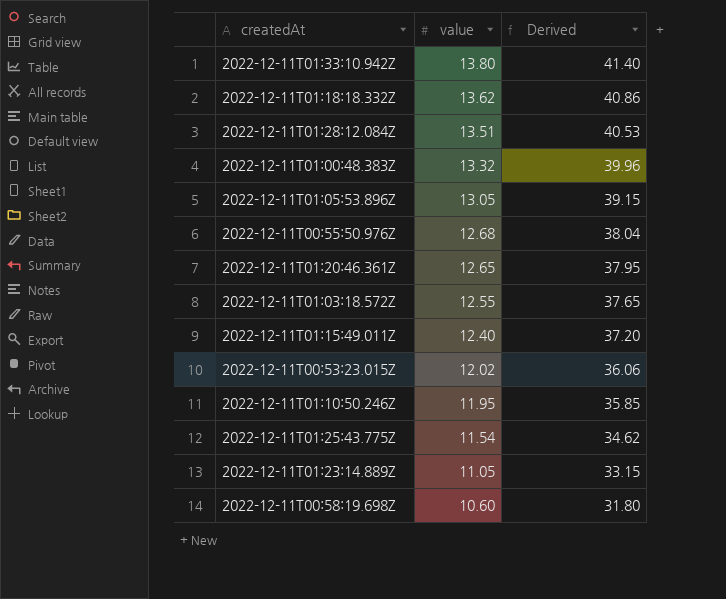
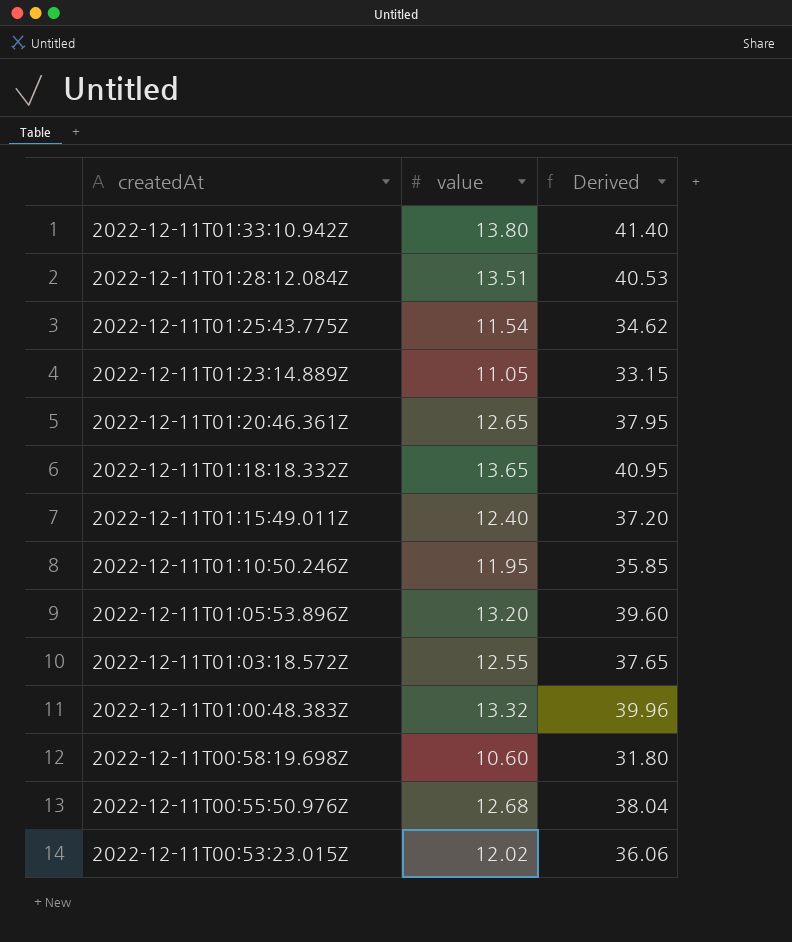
row order: value descending -> createdAt descending
2022-12-11T01:18:18.332Z | value: 13.62 -> 13.65
2022-12-11T01:18:18.332Z | Derived: 40.86 -> 40.95
2022-12-11T01:05:53.896Z | value: 13.05 -> 13.20
2022-12-11T01:05:53.896Z | Derived: 39.15 -> 39.60

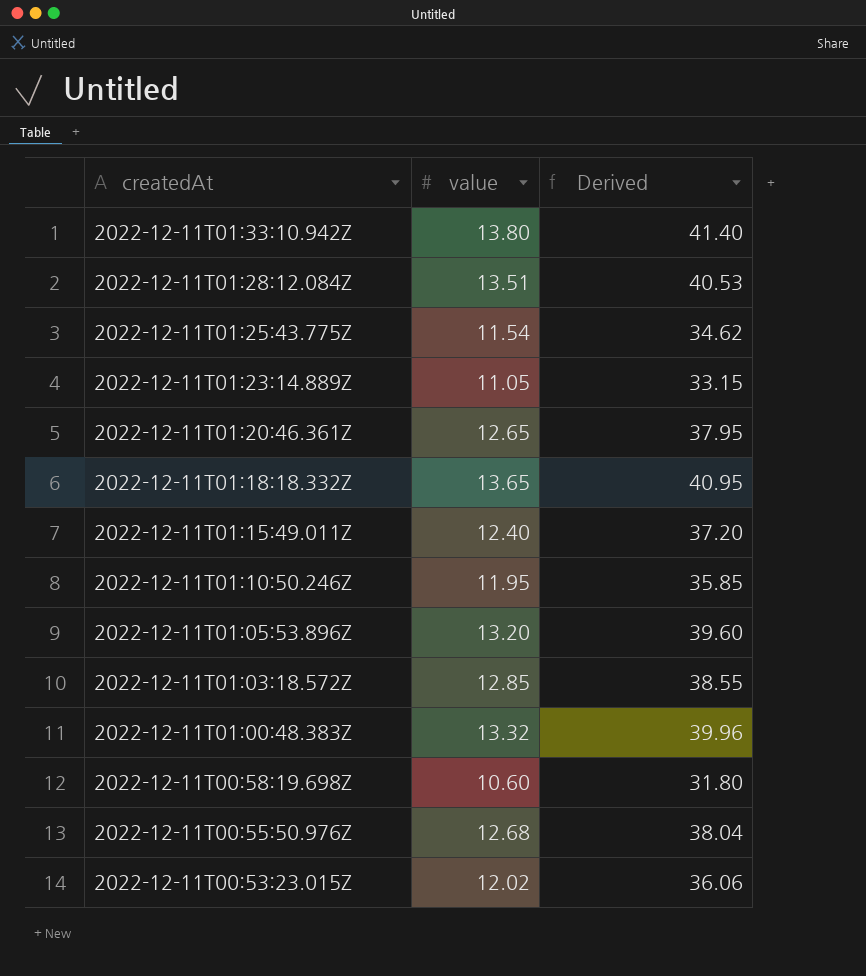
2022-12-11T01:03:18.572Z | value: 12.55 -> 12.85
2022-12-11T01:03:18.572Z | Derived: 37.65 -> 38.55

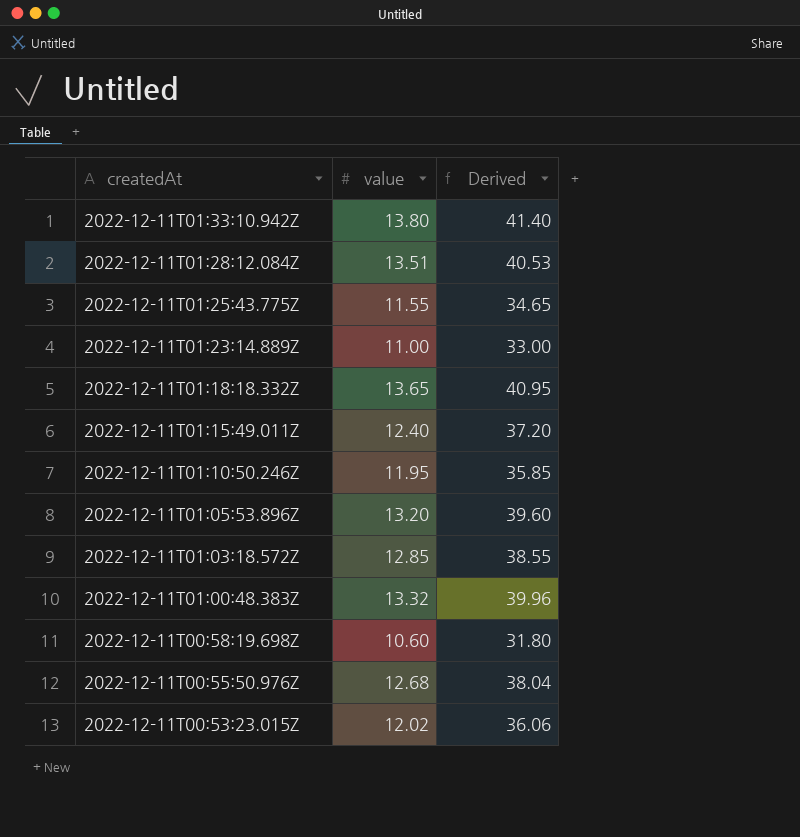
row 2022-12-11T01:20:46.361Z: 12.65 | 37.95 -> none
2022-12-11T01:25:43.775Z | value: 11.54 -> 11.55
2022-12-11T01:25:43.775Z | Derived: 34.62 -> 34.65
2022-12-11T01:23:14.889Z | value: 11.05 -> 11.00
2022-12-11T01:23:14.889Z | Derived: 33.15 -> 33.00

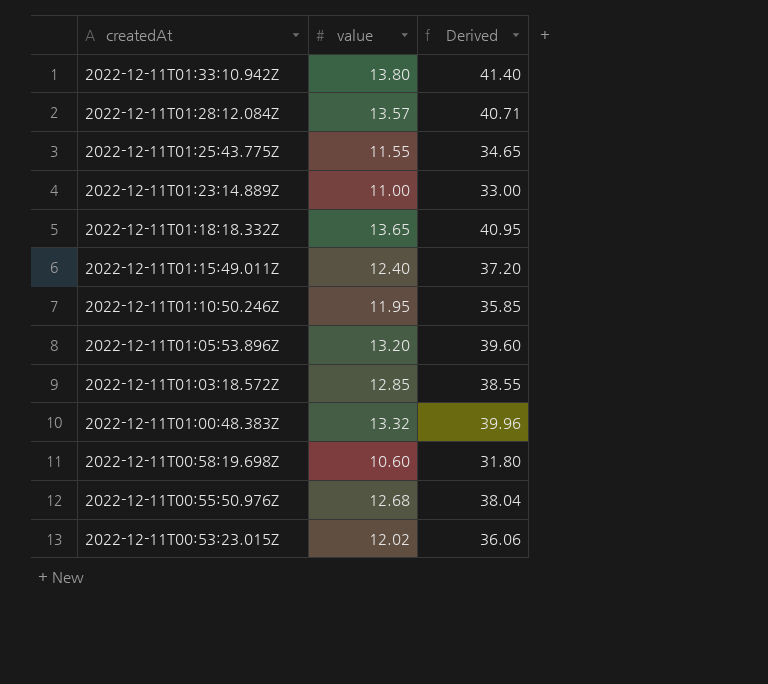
2022-12-11T01:28:12.084Z | value: 13.51 -> 13.57
2022-12-11T01:28:12.084Z | Derived: 40.53 -> 40.71

